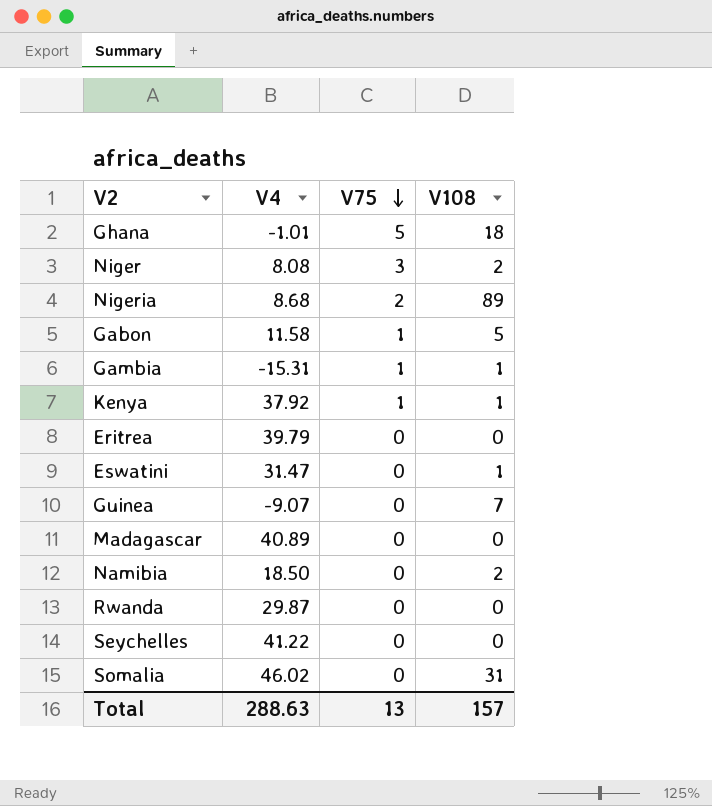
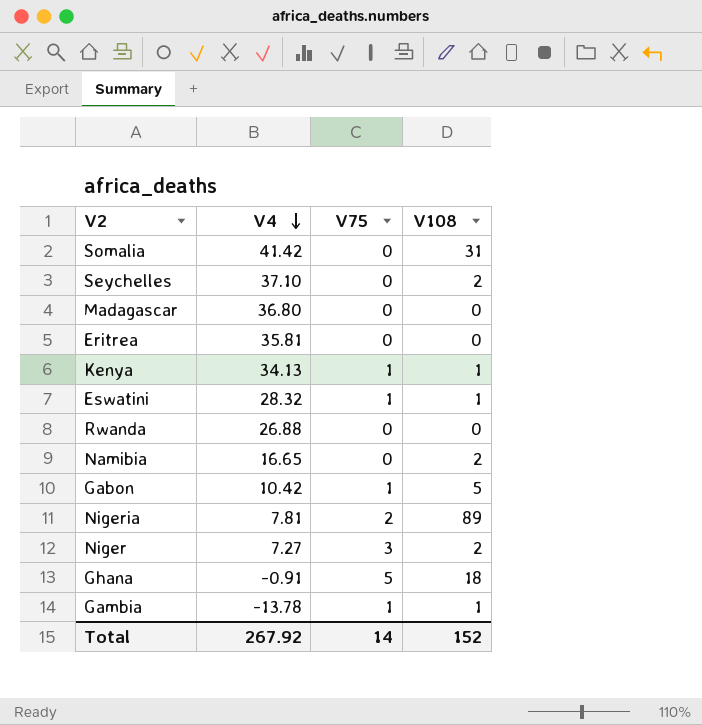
row order: V75 descending -> V4 descending
row Guinea: -9.07 | 0 | 7 -> none
Somalia | V4: 46.02 -> 41.42
Seychelles | V4: 41.22 -> 37.10
Seychelles | V108: 0 -> 2
Madagascar | V4: 40.89 -> 36.80
Eritrea | V4: 39.79 -> 35.81
Kenya | V4: 37.92 -> 34.13
Eswatini | V4: 31.47 -> 28.32
Eswatini | V75: 0 -> 1
Rwanda | V4: 29.87 -> 26.88
Namibia | V4: 18.50 -> 16.65
Gabon | V4: 11.58 -> 10.42
Nigeria | V4: 8.68 -> 7.81
Niger | V4: 8.08 -> 7.27
Ghana | V4: -1.01 -> -0.91
Gambia | V4: -15.31 -> -13.78
Total | V4: 288.63 -> 267.92
Total | V75: 13 -> 14
Total | V108: 157 -> 152

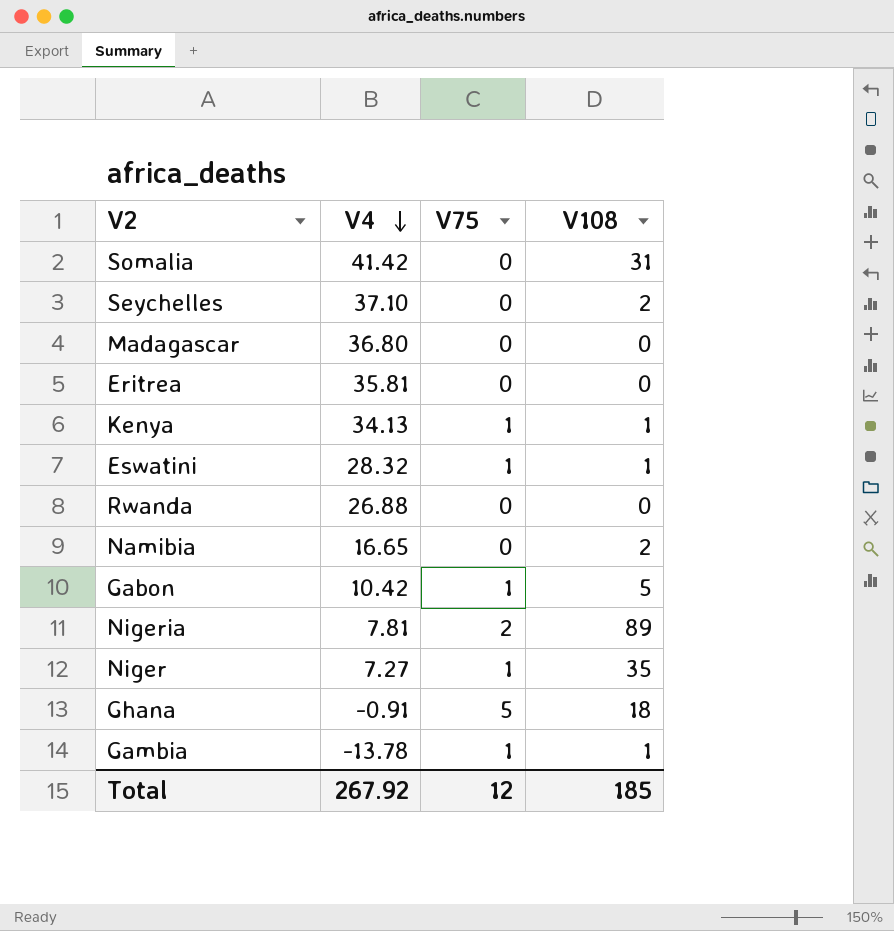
Niger | V75: 3 -> 1
Niger | V108: 2 -> 35
Total | V75: 14 -> 12
Total | V108: 152 -> 185

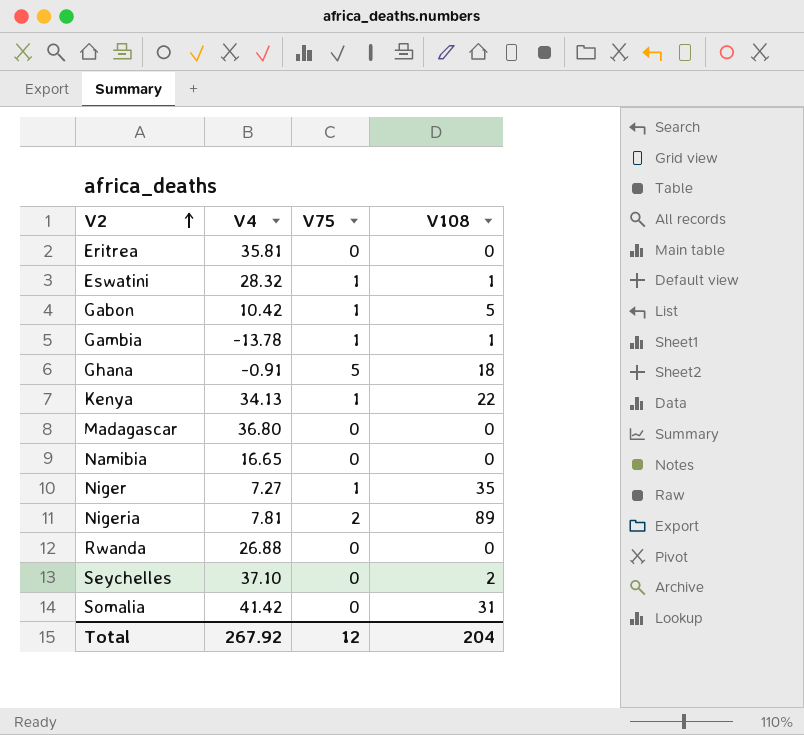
row order: V4 descending -> V2 ascending
Kenya | V108: 1 -> 22
Namibia | V108: 2 -> 0
Total | V108: 185 -> 204

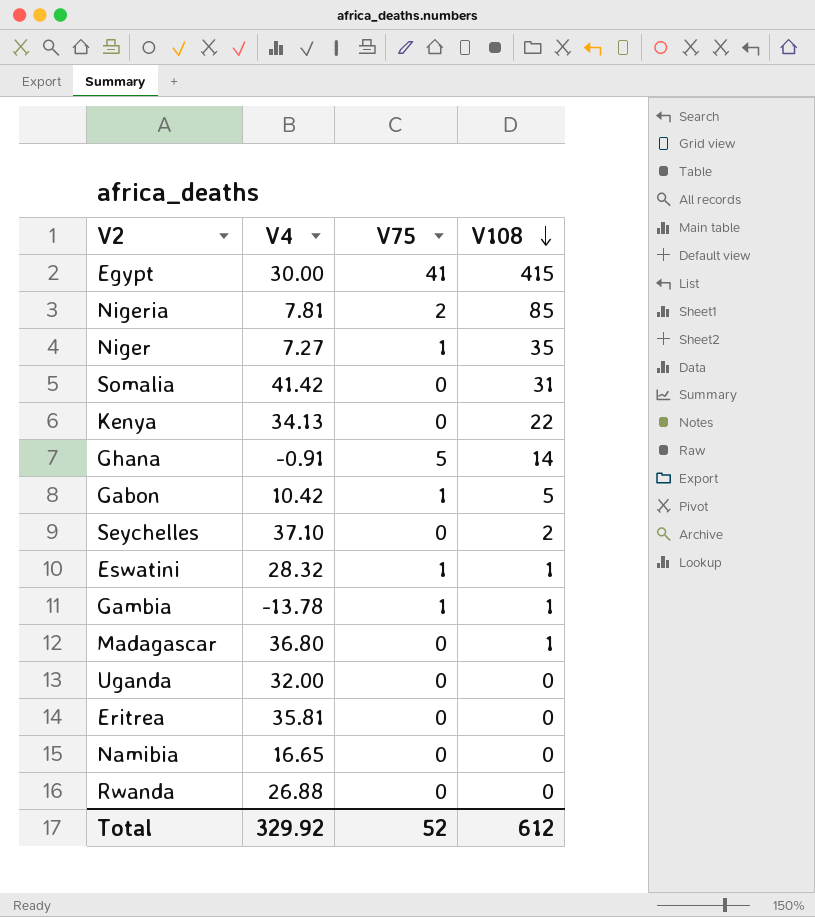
row order: V2 ascending -> V108 descending
row Egypt: none -> 30.00 | 41 | 415
Nigeria | V108: 89 -> 85
Kenya | V75: 1 -> 0
Ghana | V108: 18 -> 14
Madagascar | V108: 0 -> 1
row Uganda: none -> 32.00 | 0 | 0
Total | V4: 267.92 -> 329.92
Total | V75: 12 -> 52
Total | V108: 204 -> 612

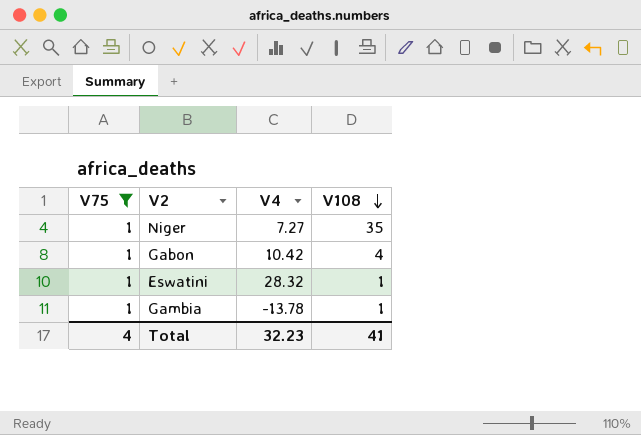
filter: none -> V75 = 1
column V75 | position: 3 -> 1
Gabon | V108: 5 -> 4
Total | V75: 52 -> 4
Total | V4: 329.92 -> 32.23
Total | V108: 612 -> 41

